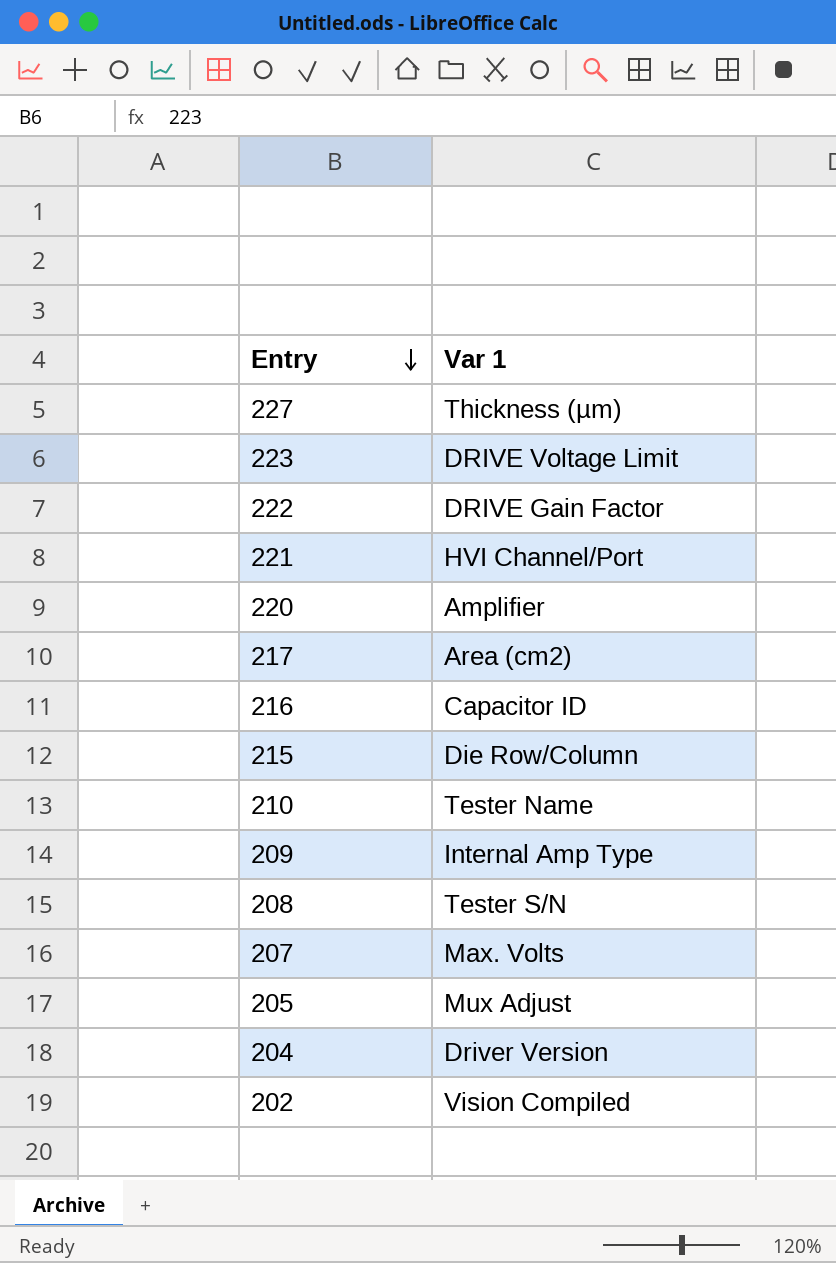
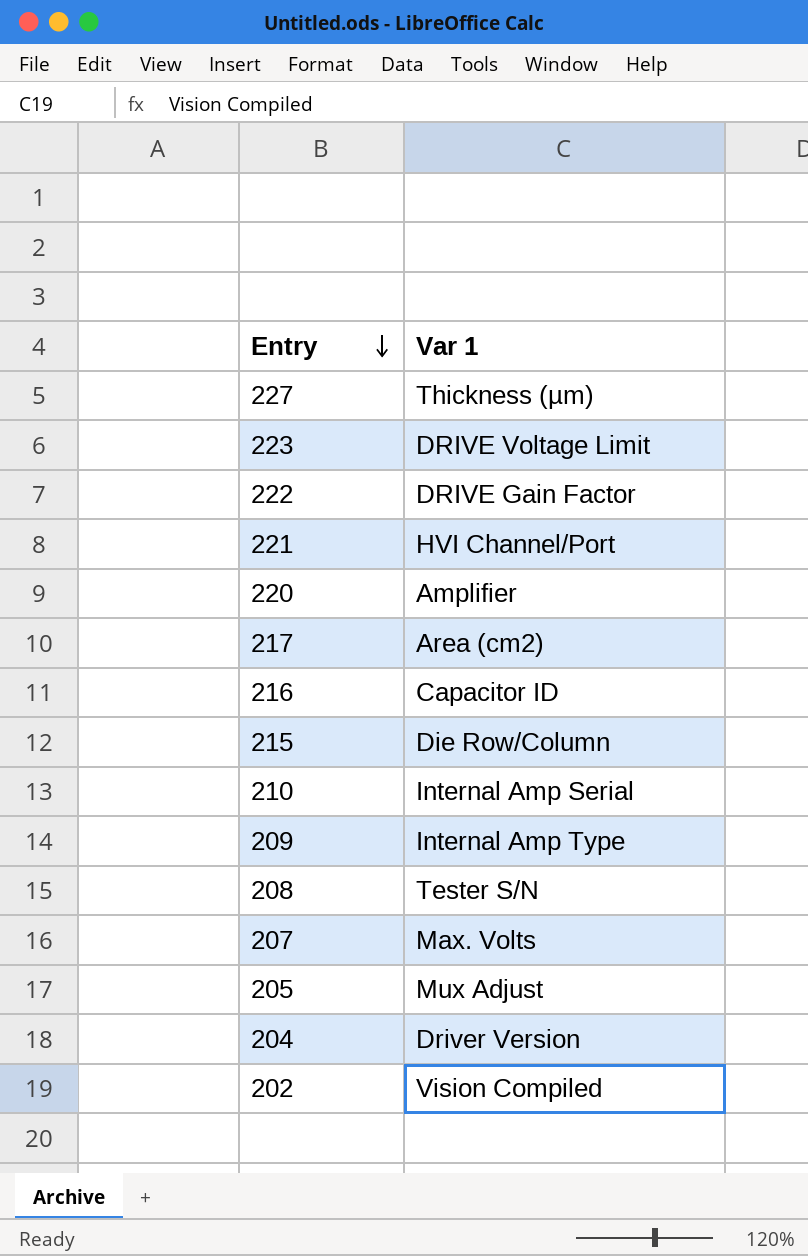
210 | Var 1: Tester Name -> Internal Amp Serial

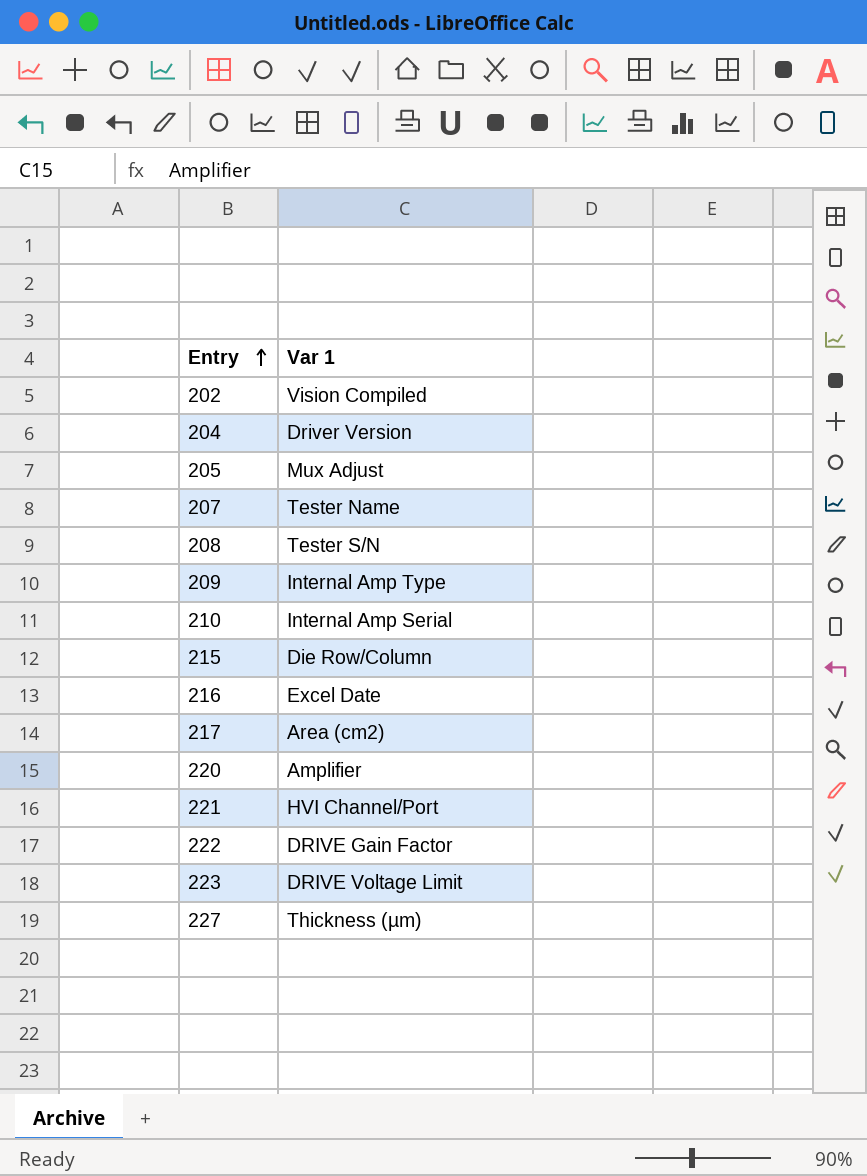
row order: Entry descending -> Entry ascending
207 | Var 1: Max. Volts -> Tester Name
216 | Var 1: Capacitor ID -> Excel Date

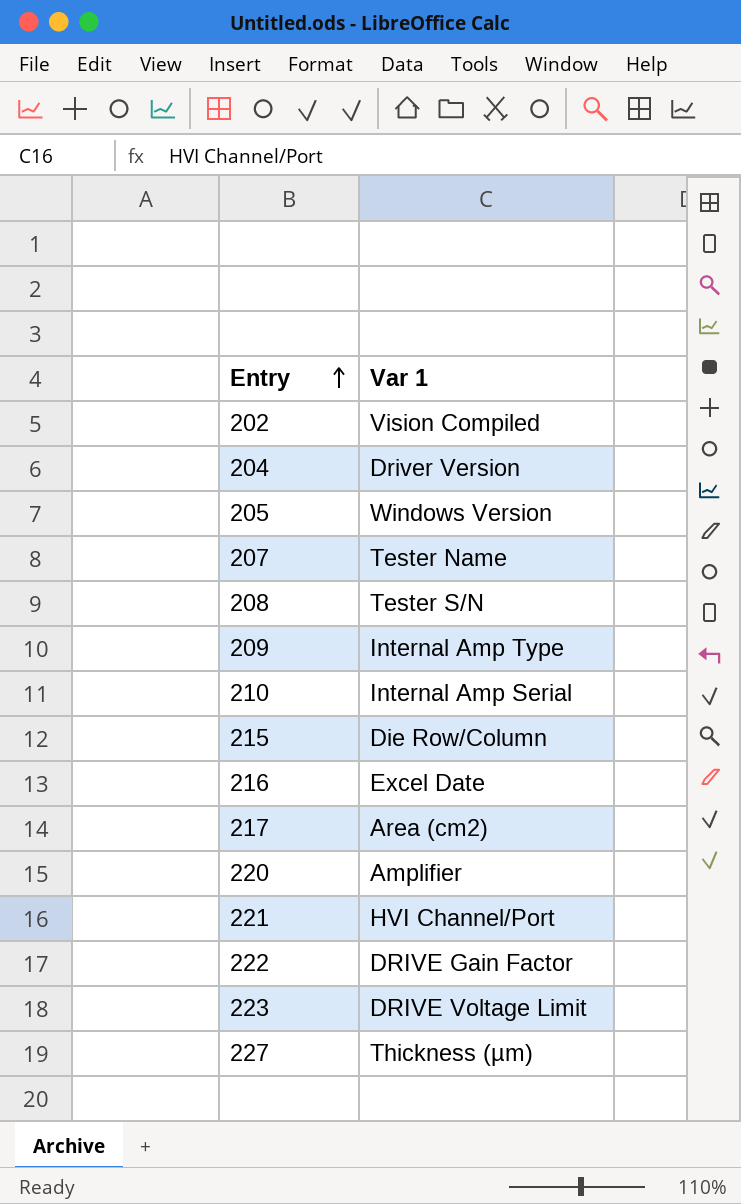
205 | Var 1: Mux Adjust -> Windows Version

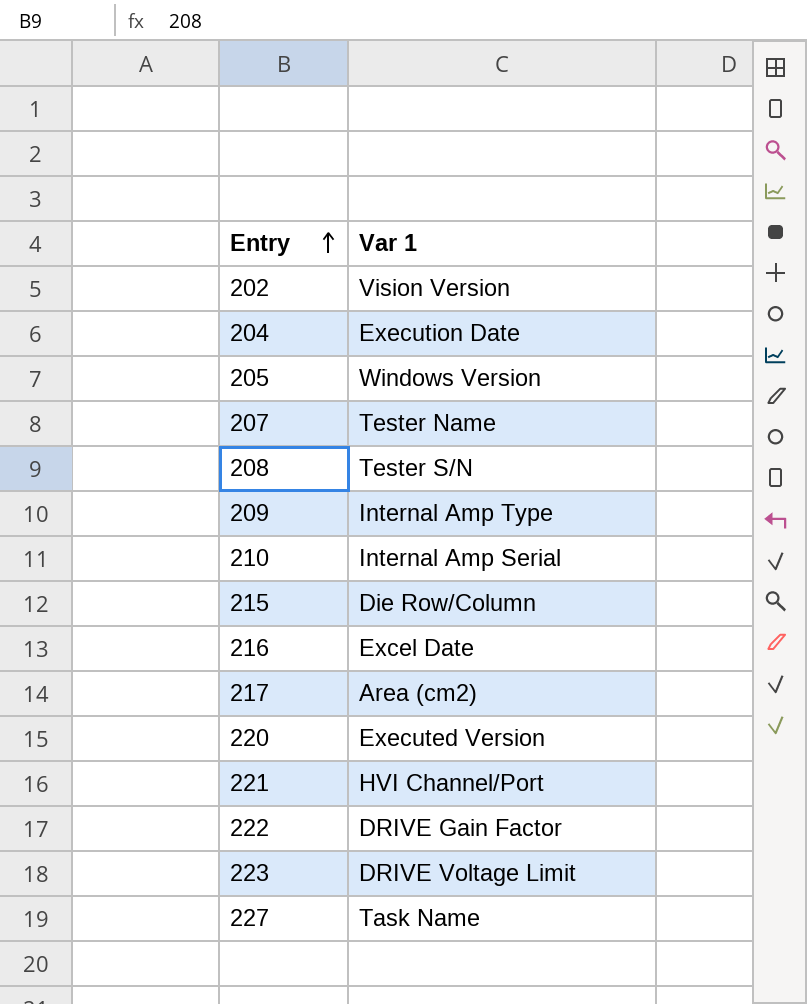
202 | Var 1: Vision Compiled -> Vision Version
204 | Var 1: Driver Version -> Execution Date
220 | Var 1: Amplifier -> Executed Version
227 | Var 1: Thickness (µm) -> Task Name

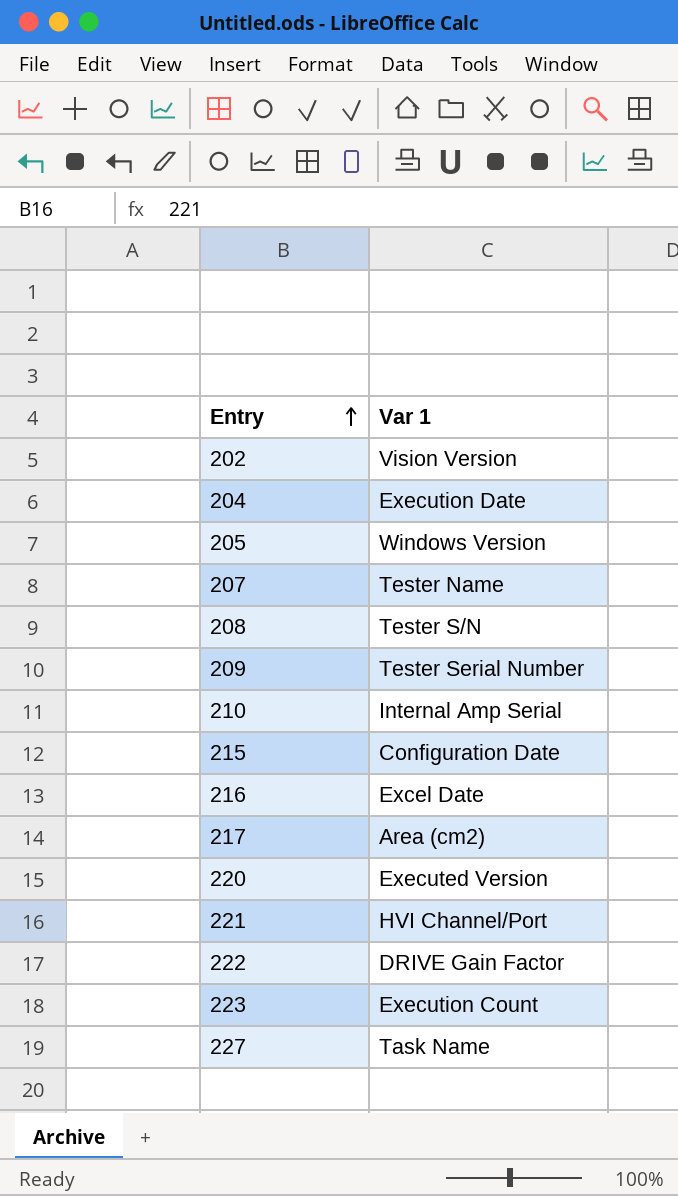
209 | Var 1: Internal Amp Type -> Tester Serial Number
215 | Var 1: Die Row/Column -> Configuration Date
223 | Var 1: DRIVE Voltage Limit -> Execution Count

